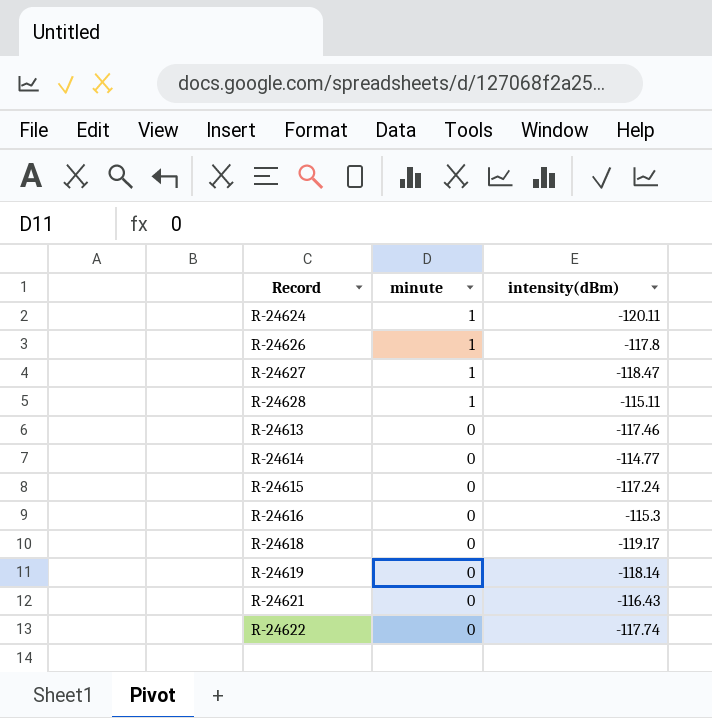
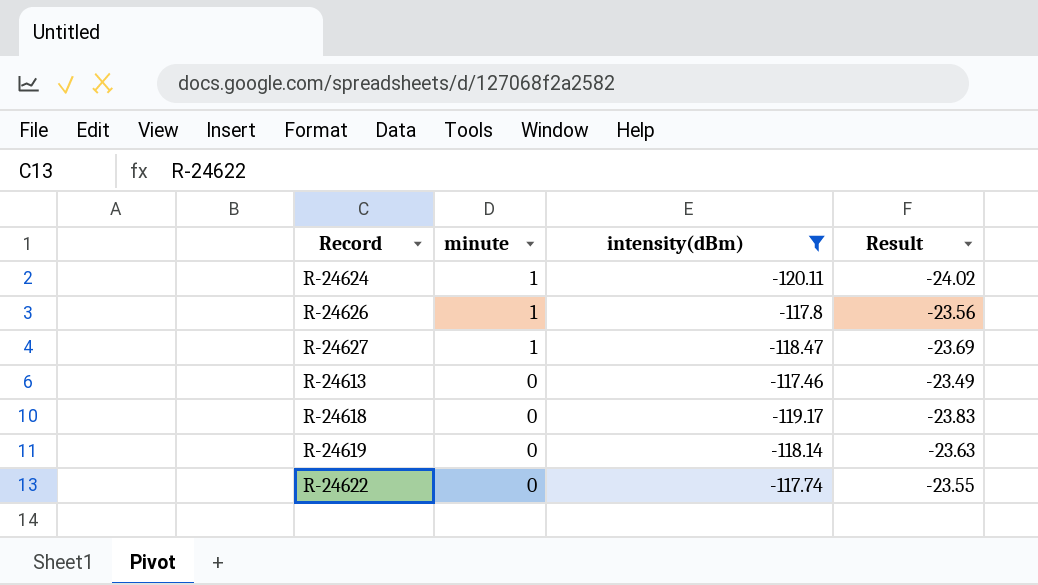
filter: none -> intensity(dBm) <= -117.46
column Result | formula: none -> [intensity(dBm)] * 0.2

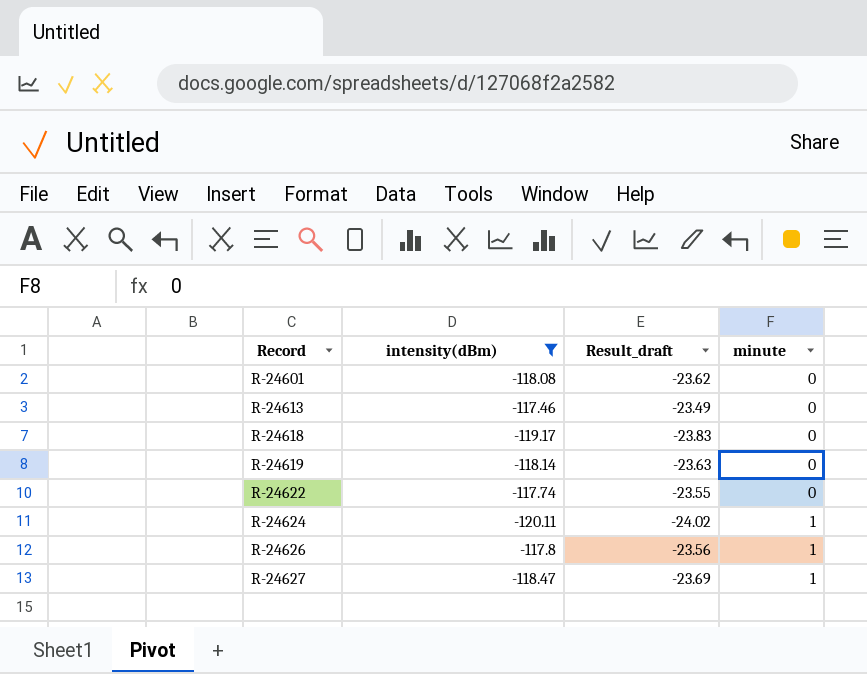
row order: minute descending -> Record ascending
column name: Result -> Result_draft
column minute | position: 2 -> 4
row R-24601: none -> -118.08 | -23.62 | 0

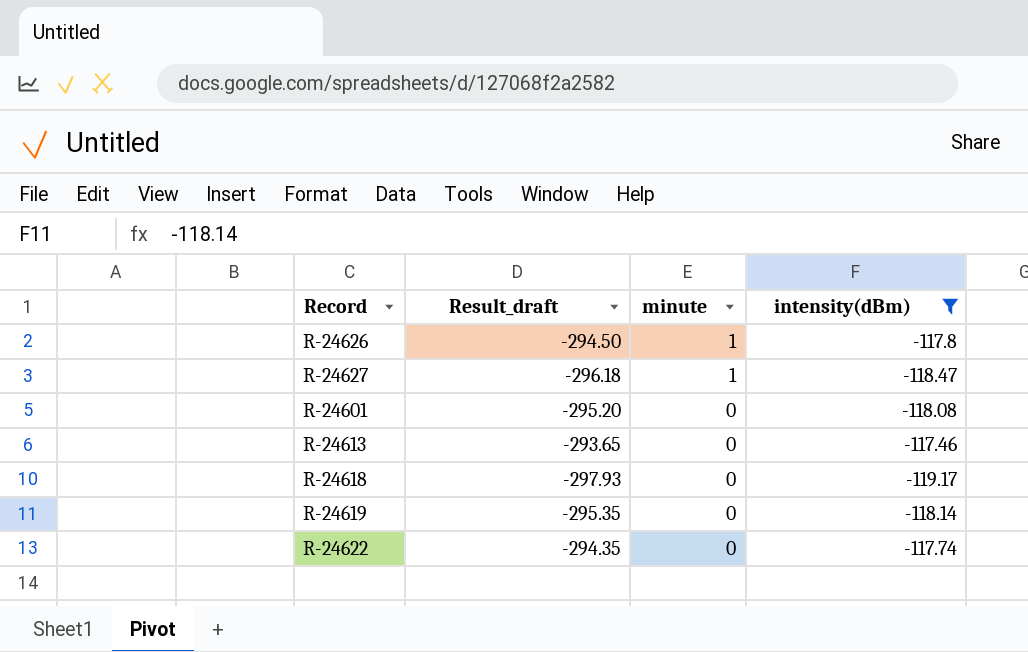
row order: Record ascending -> minute descending
column Result_draft | formula: [intensity(dBm)] * 0.2 -> [intensity(dBm)] * 2.5
column intensity(dBm) | position: 2 -> 4
row R-24624: -120.11 | -24.02 | 1 -> none

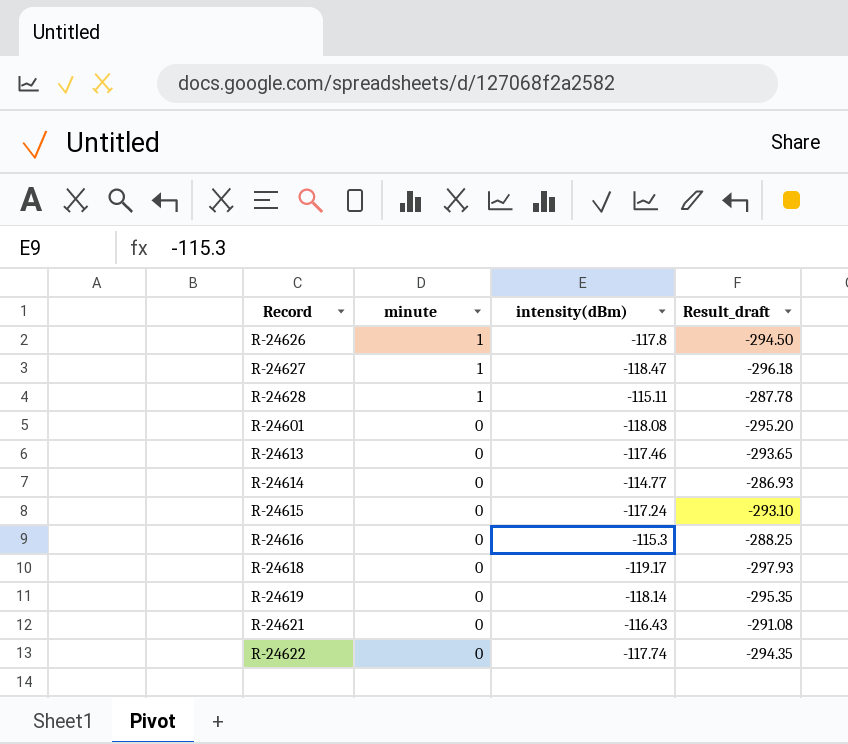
filter: intensity(dBm) <= -117.46 -> none
column Result_draft | position: 2 -> 4

